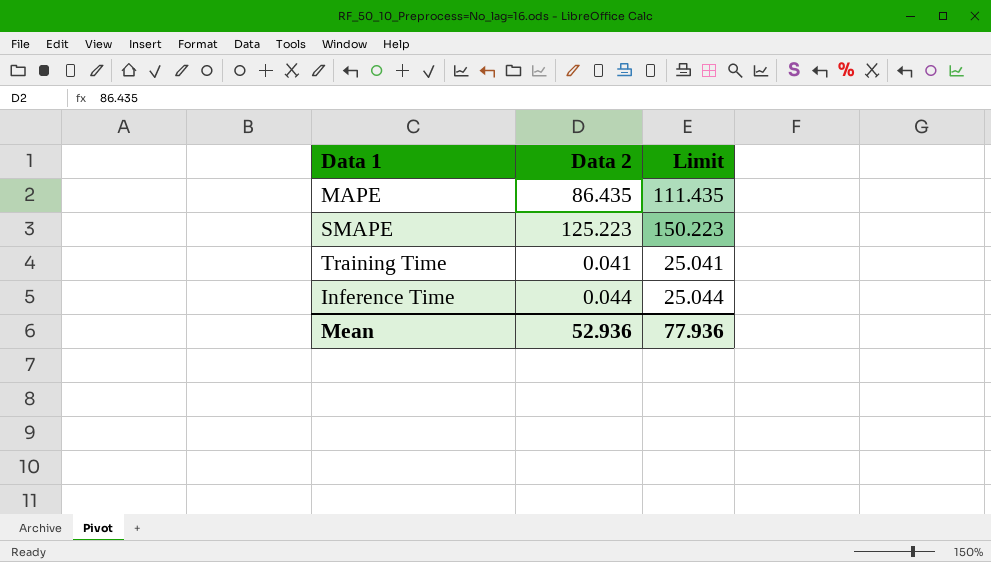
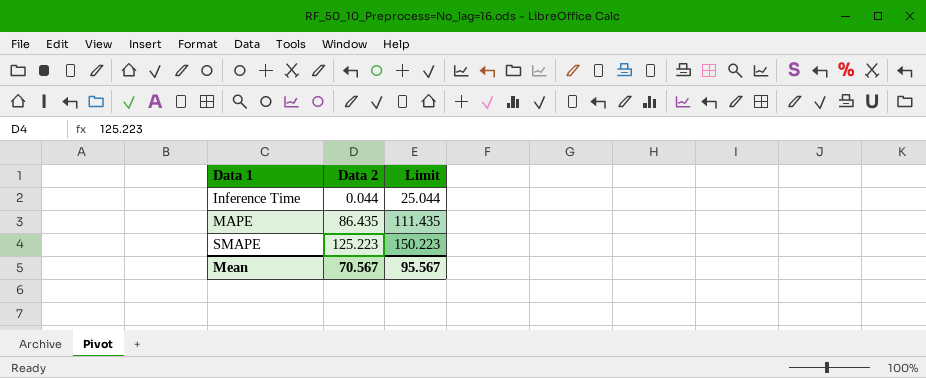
row order: none -> Data 1 ascending
row Training Time: 0.041 | 25.041 -> none
Mean | Data 2: 52.936 -> 70.567
Mean | Limit: 77.936 -> 95.567

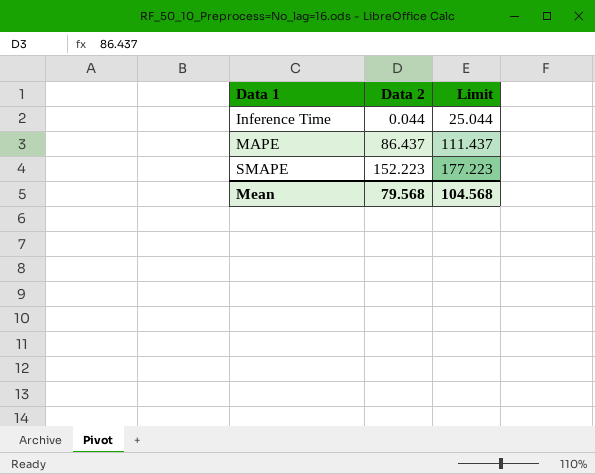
MAPE | Data 2: 86.435 -> 86.437
MAPE | Limit: 111.435 -> 111.437
SMAPE | Data 2: 125.223 -> 152.223
SMAPE | Limit: 150.223 -> 177.223
Mean | Data 2: 70.567 -> 79.568
Mean | Limit: 95.567 -> 104.568

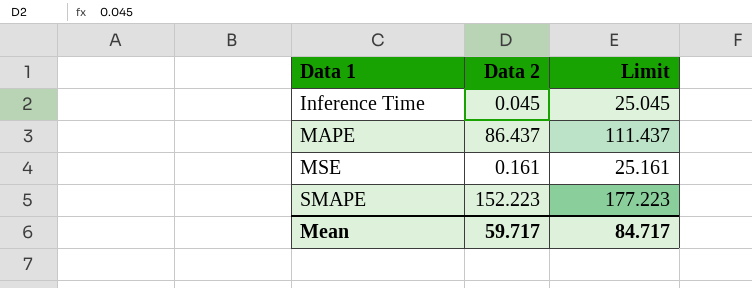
Inference Time | Data 2: 0.044 -> 0.045
Inference Time | Limit: 25.044 -> 25.045
row MSE: none -> 0.161 | 25.161
Mean | Data 2: 79.568 -> 59.717
Mean | Limit: 104.568 -> 84.717

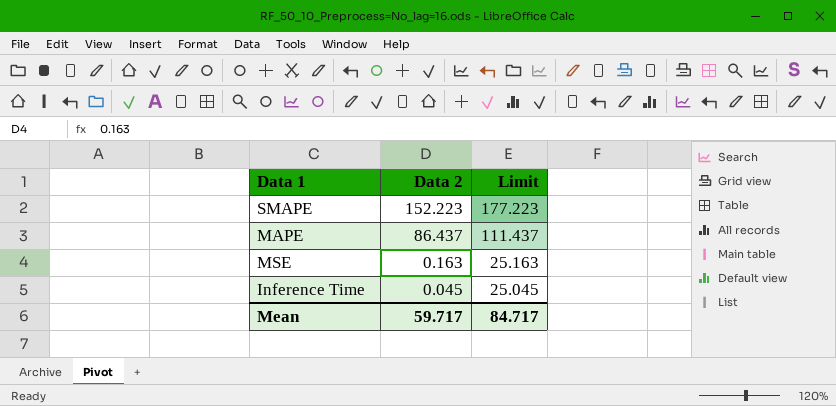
row order: Data 1 ascending -> Data 2 descending
MSE | Data 2: 0.161 -> 0.163
MSE | Limit: 25.161 -> 25.163

